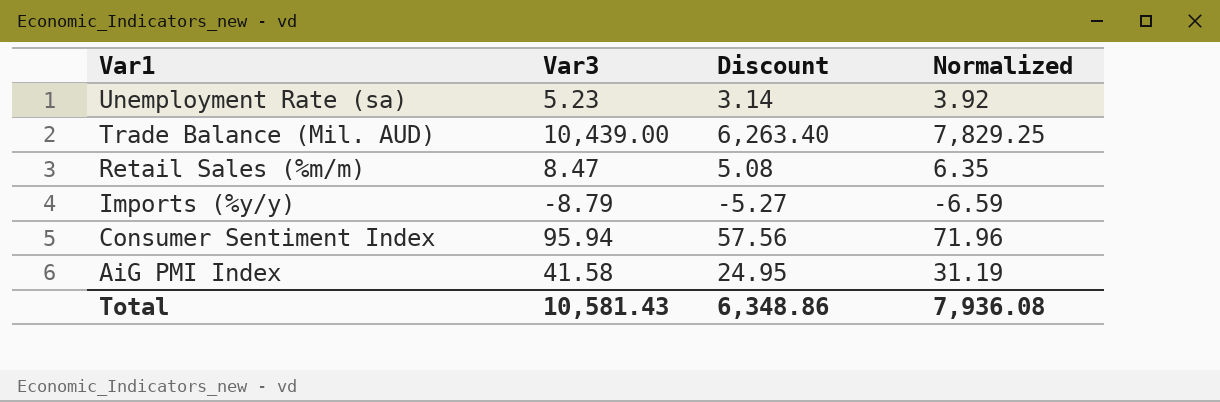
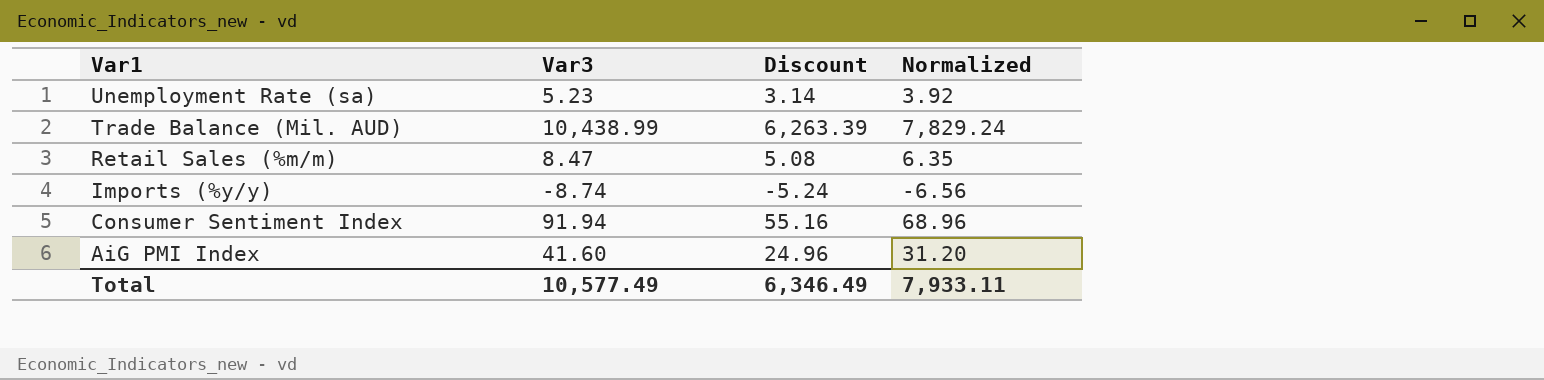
Trade Balance (Mil. AUD) | Var3: 10,439.00 -> 10,438.99
Trade Balance (Mil. AUD) | Discount: 6,263.40 -> 6,263.39
Trade Balance (Mil. AUD) | Normalized: 7,829.25 -> 7,829.24
Imports (%y/y) | Var3: -8.79 -> -8.74
Imports (%y/y) | Discount: -5.27 -> -5.24
Imports (%y/y) | Normalized: -6.59 -> -6.56
Consumer Sentiment Index | Var3: 95.94 -> 91.94
Consumer Sentiment Index | Discount: 57.56 -> 55.16
Consumer Sentiment Index | Normalized: 71.96 -> 68.96
AiG PMI Index | Var3: 41.58 -> 41.60
AiG PMI Index | Discount: 24.95 -> 24.96
AiG PMI Index | Normalized: 31.19 -> 31.20
Total | Var3: 10,581.43 -> 10,577.49
Total | Discount: 6,348.86 -> 6,346.49
Total | Normalized: 7,936.08 -> 7,933.11

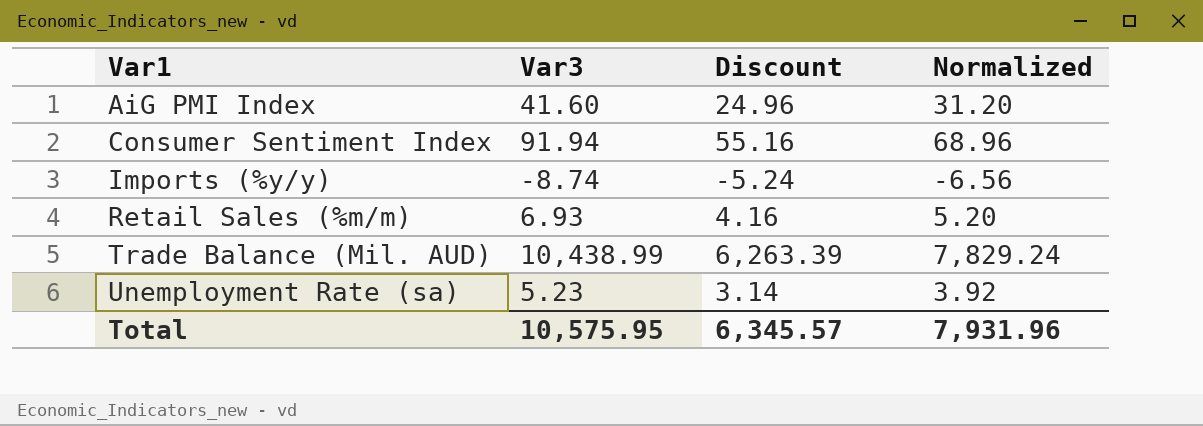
row order: Var1 descending -> Var1 ascending
Retail Sales (%m/m) | Var3: 8.47 -> 6.93
Retail Sales (%m/m) | Discount: 5.08 -> 4.16
Retail Sales (%m/m) | Normalized: 6.35 -> 5.20
Total | Var3: 10,577.49 -> 10,575.95
Total | Discount: 6,346.49 -> 6,345.57
Total | Normalized: 7,933.11 -> 7,931.96

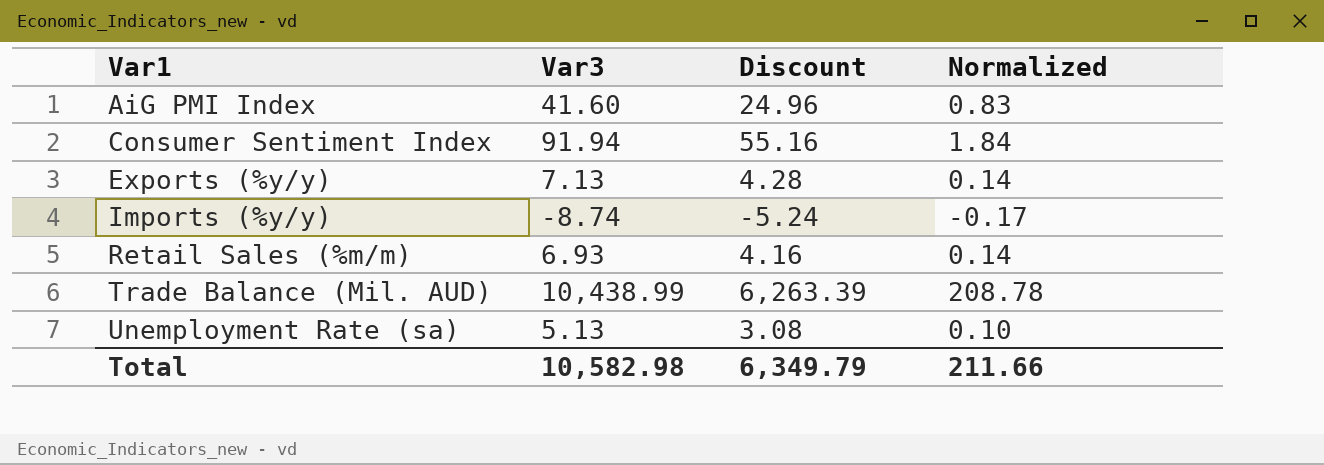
column Normalized | formula: [Var3] * 0.75 -> [Var3] * 0.02
row Exports (%y/y): none -> 7.13 | 4.28 | 0.14
Unemployment Rate (sa) | Var3: 5.23 -> 5.13
Unemployment Rate (sa) | Discount: 3.14 -> 3.08
Total | Var3: 10,575.95 -> 10,582.98
Total | Discount: 6,345.57 -> 6,349.79
Total | Normalized: 7,931.96 -> 211.66

